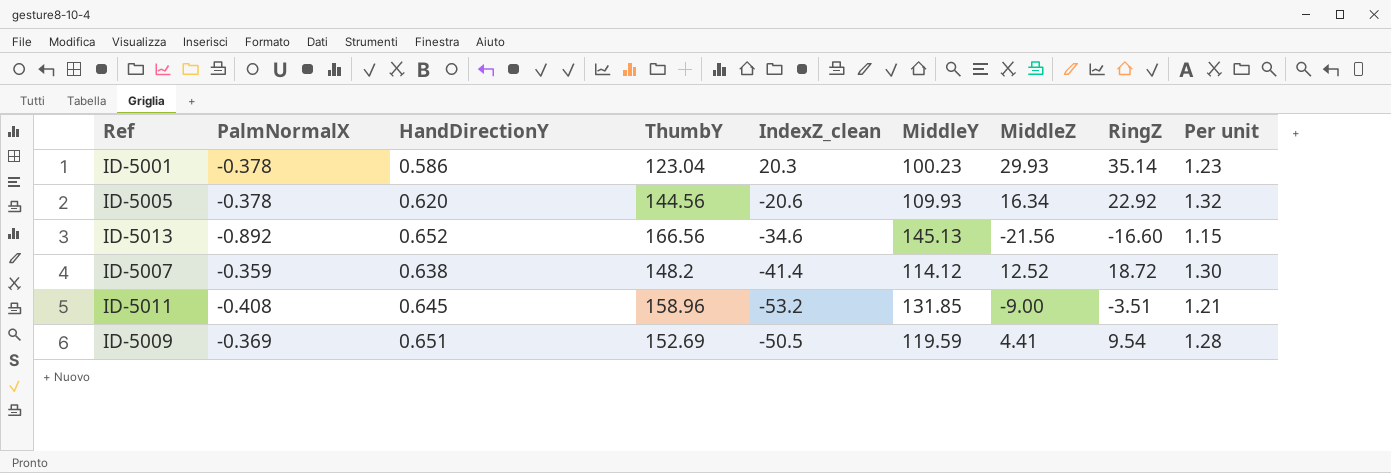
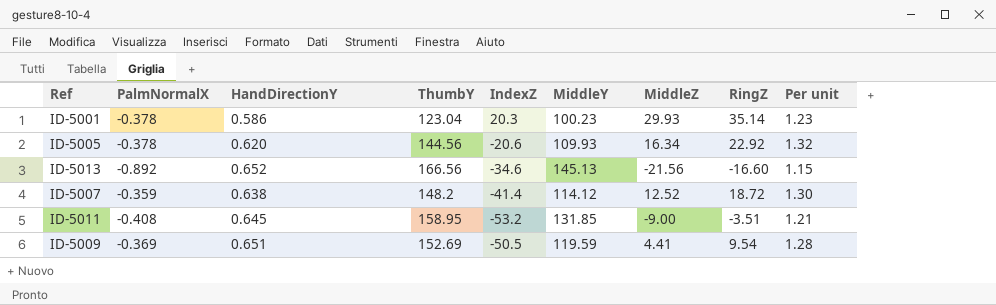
column name: IndexZ_clean -> IndexZ
ID-5011 | ThumbY: 158.96 -> 158.95

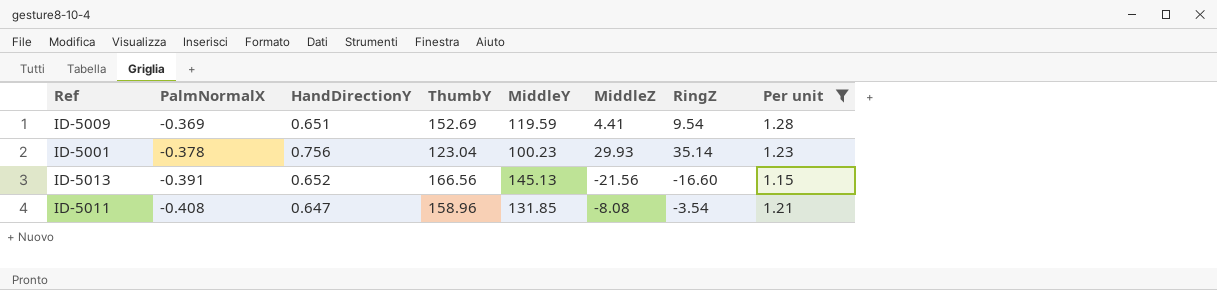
filter: none -> Per unit <= 1.28
row order: none -> PalmNormalX descending
column IndexZ | position: 5 -> none
ID-5001 | HandDirectionY: 0.586 -> 0.756
ID-5013 | PalmNormalX: -0.892 -> -0.391
ID-5011 | HandDirectionY: 0.645 -> 0.647
ID-5011 | ThumbY: 158.95 -> 158.96
ID-5011 | MiddleZ: -9.00 -> -8.08
ID-5011 | RingZ: -3.51 -> -3.54

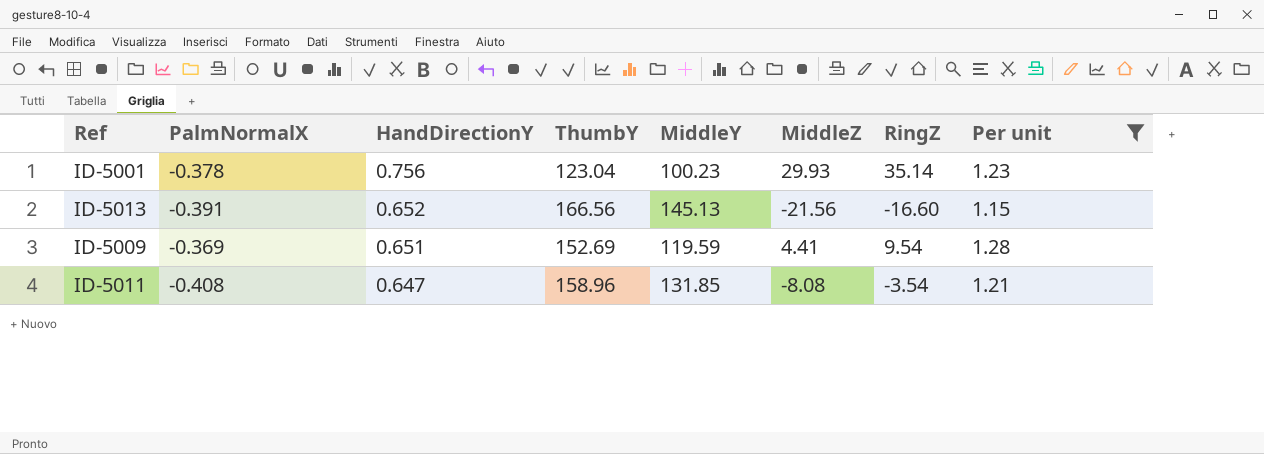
row order: PalmNormalX descending -> HandDirectionY descending

